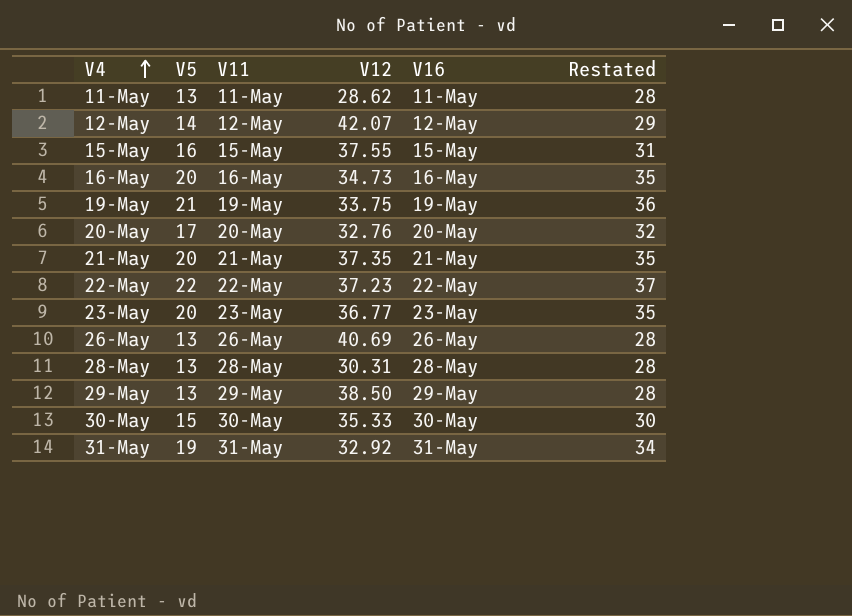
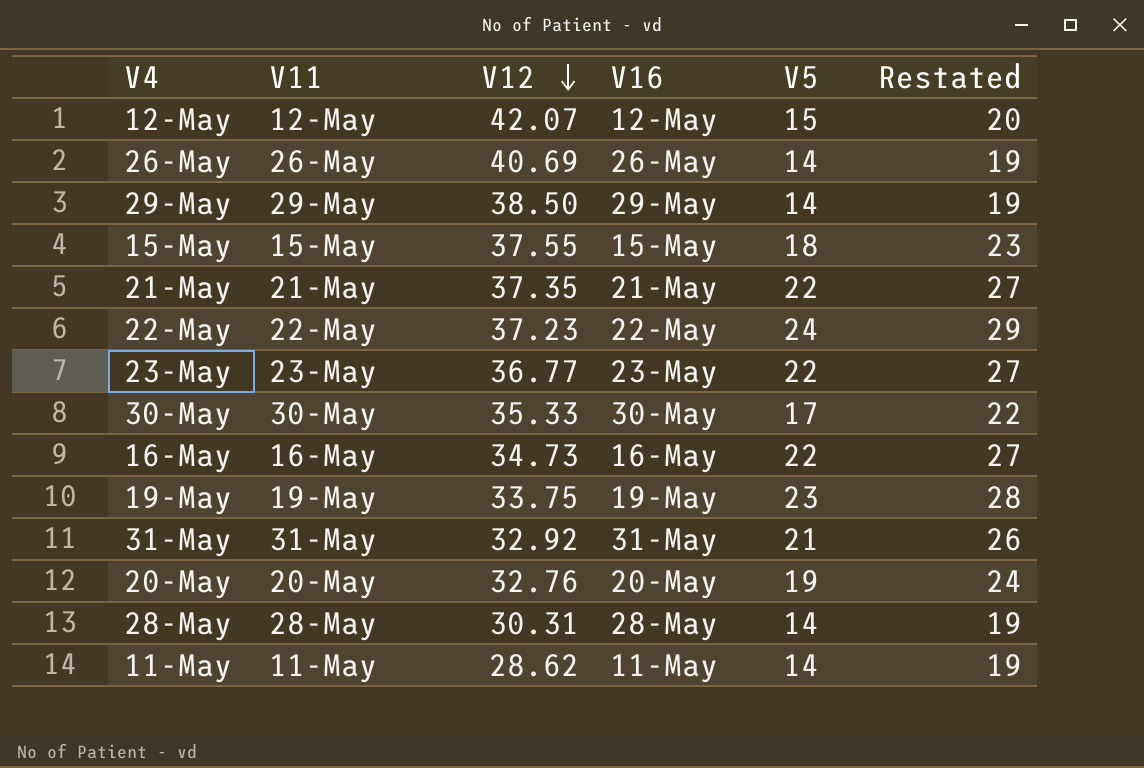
row order: V4 ascending -> V12 descending
column V5 | position: 2 -> 5
column Restated | formula: [V5] + 15 -> [V5] + 5
12-May | V5: 14 -> 15
26-May | V5: 13 -> 14
29-May | V5: 13 -> 14
15-May | V5: 16 -> 18
21-May | V5: 20 -> 22
22-May | V5: 22 -> 24
23-May | V5: 20 -> 22
30-May | V5: 15 -> 17
16-May | V5: 20 -> 22
19-May | V5: 21 -> 23
31-May | V5: 19 -> 21
20-May | V5: 17 -> 19
28-May | V5: 13 -> 14
11-May | V5: 13 -> 14

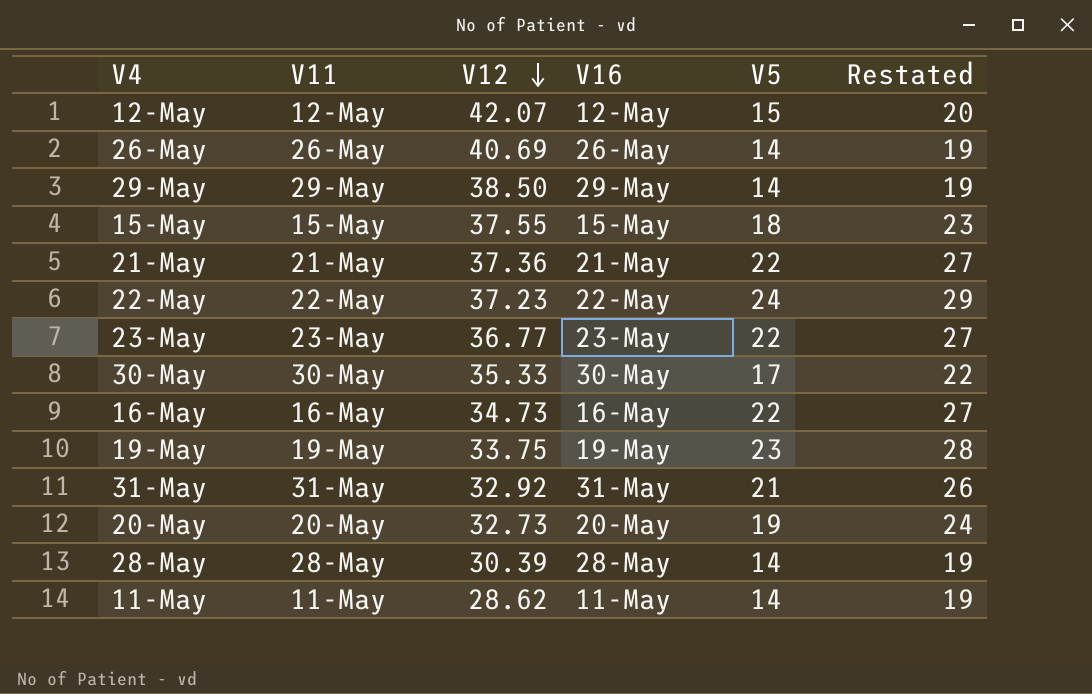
21-May | V12: 37.35 -> 37.36
20-May | V12: 32.76 -> 32.73
28-May | V12: 30.31 -> 30.39

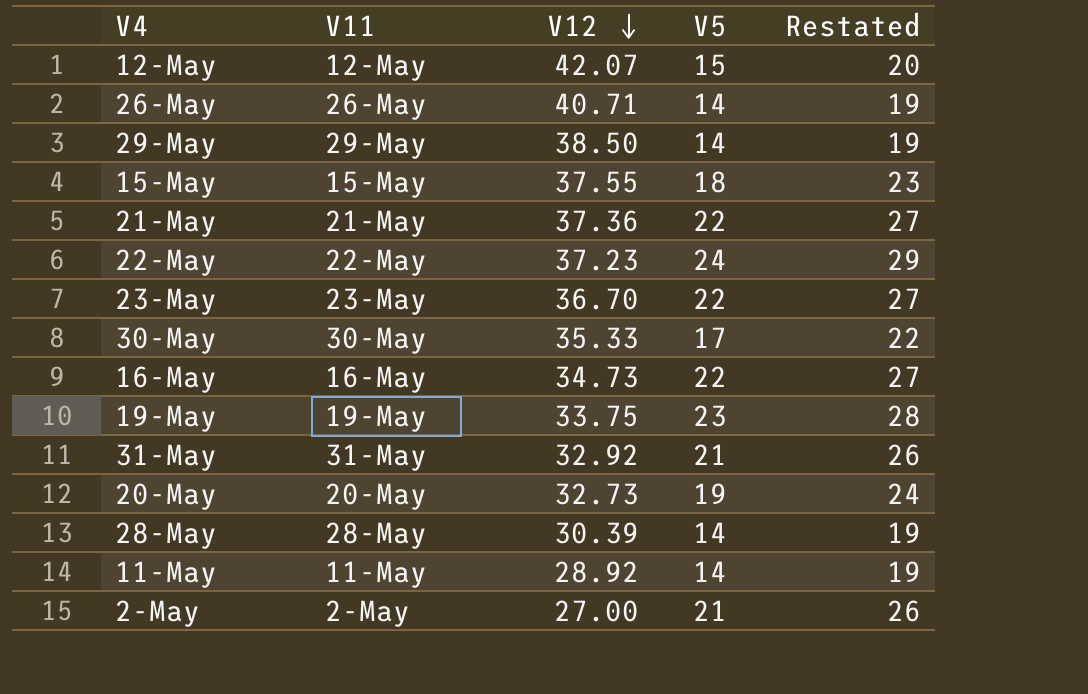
column V16 | position: 4 -> none
26-May | V12: 40.69 -> 40.71
23-May | V12: 36.77 -> 36.70
11-May | V12: 28.62 -> 28.92
row 2-May: none -> 2-May | 27.00 | 21 | 26

